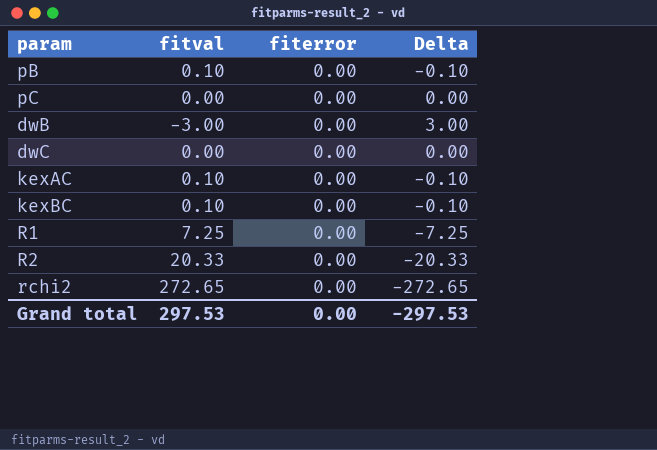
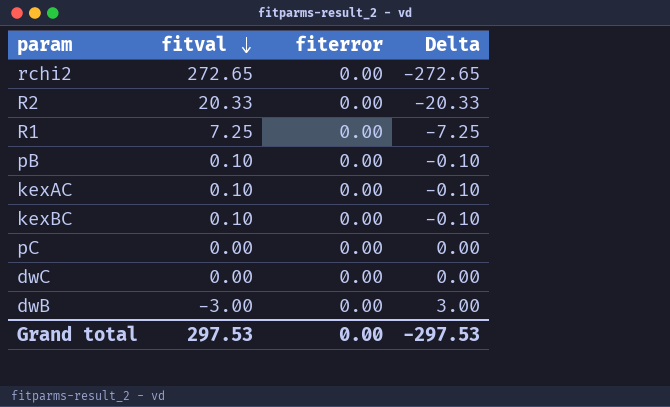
row order: none -> fitval descending

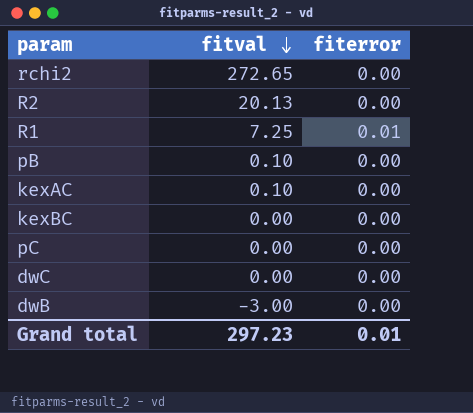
column Delta | formula: [fiterror] - [fitval] -> none
R2 | fitval: 20.33 -> 20.13
R1 | fiterror: 0.00 -> 0.01
kexBC | fitval: 0.10 -> 0.00
Grand total | fitval: 297.53 -> 297.23
Grand total | fiterror: 0.00 -> 0.01

